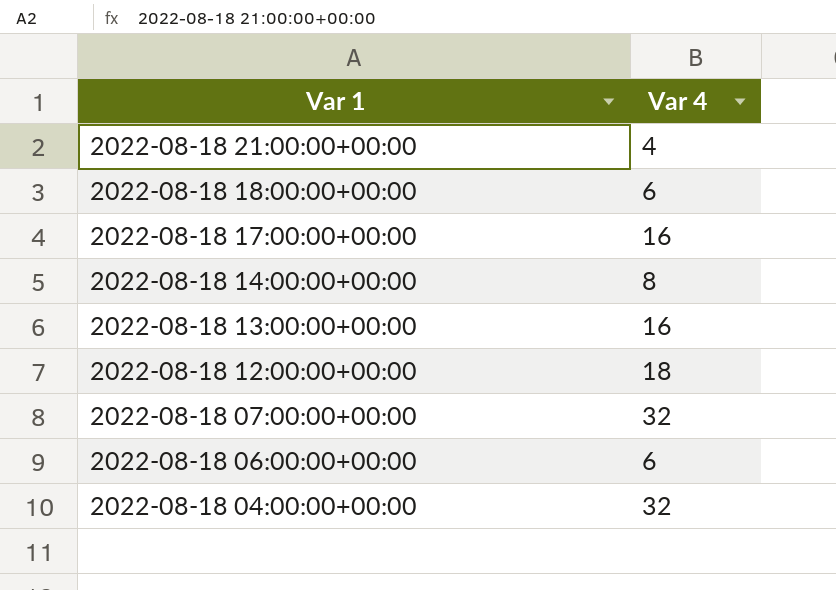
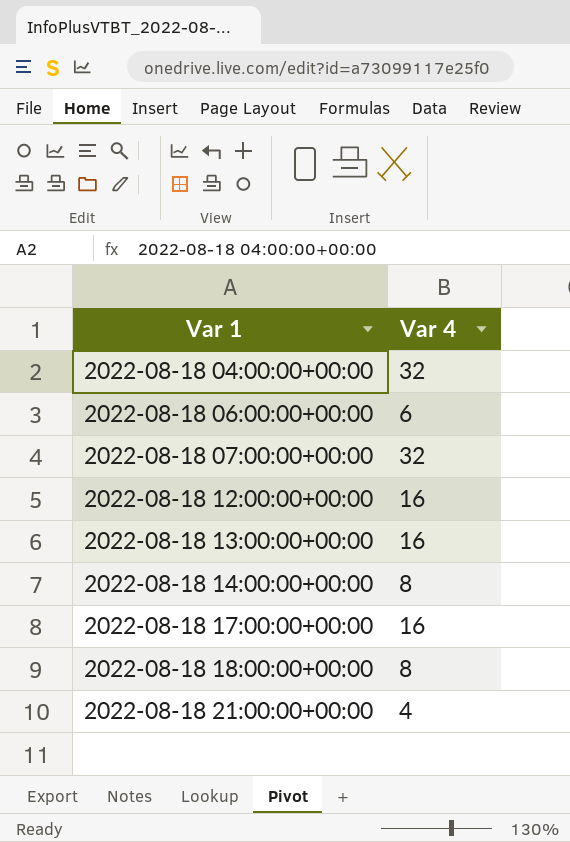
row order: Var 1 descending -> Var 1 ascending
2022-08-18 12:00:00+00:00 | Var 4: 18 -> 16
2022-08-18 18:00:00+00:00 | Var 4: 6 -> 8

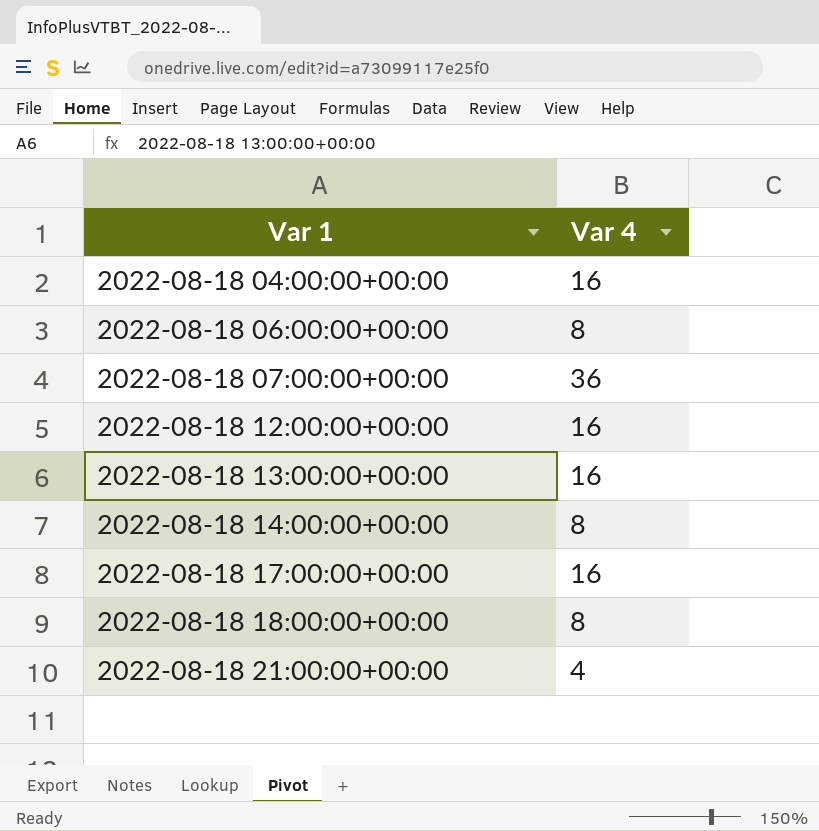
2022-08-18 04:00:00+00:00 | Var 4: 32 -> 16
2022-08-18 06:00:00+00:00 | Var 4: 6 -> 8
2022-08-18 07:00:00+00:00 | Var 4: 32 -> 36

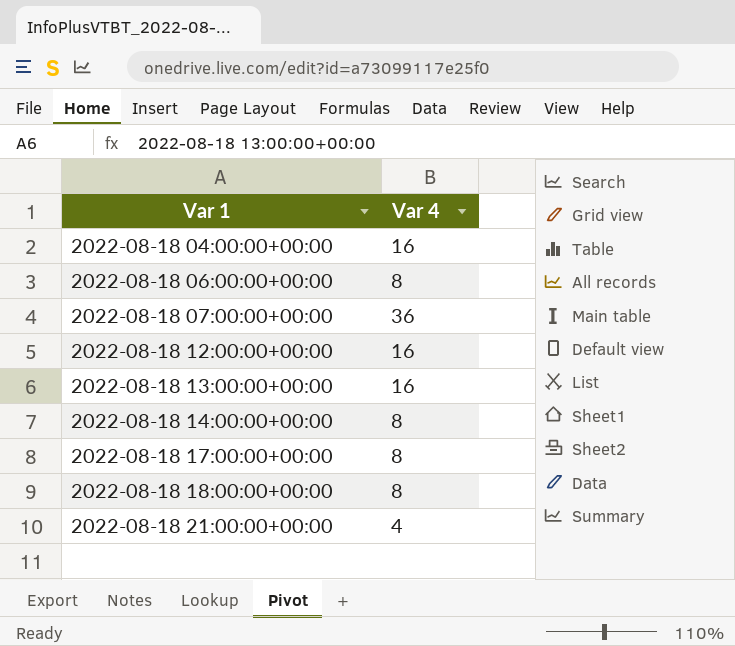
2022-08-18 17:00:00+00:00 | Var 4: 16 -> 8

